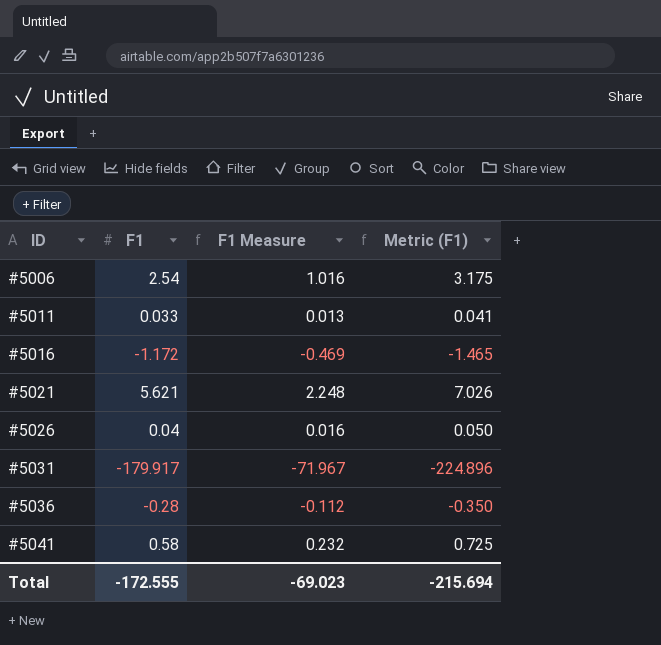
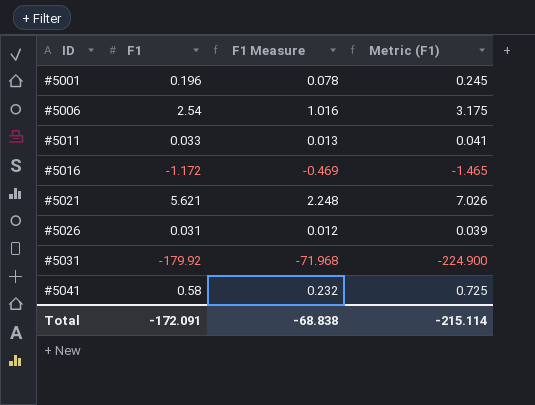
row #5036: -0.28 | -0.112 | -0.350 -> none
row #5001: none -> 0.196 | 0.078 | 0.245
#5026 | F1: 0.04 -> 0.031
#5026 | F1 Measure: 0.016 -> 0.012
#5026 | Metric (F1): 0.050 -> 0.039
#5031 | F1: -179.917 -> -179.92
#5031 | F1 Measure: -71.967 -> -71.968
#5031 | Metric (F1): -224.896 -> -224.900
Total | F1: -172.555 -> -172.091
Total | F1 Measure: -69.023 -> -68.838
Total | Metric (F1): -215.694 -> -215.114

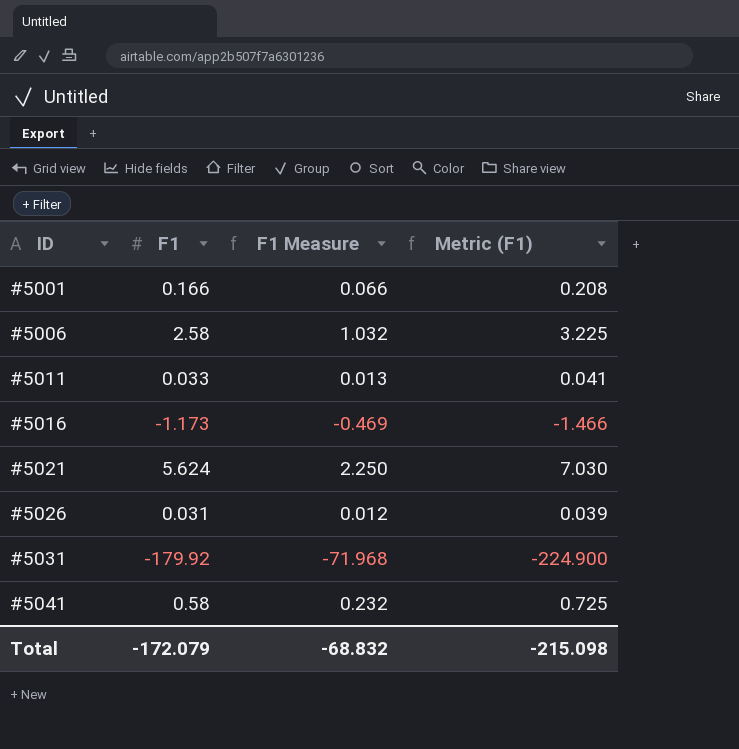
#5001 | F1: 0.196 -> 0.166
#5001 | F1 Measure: 0.078 -> 0.066
#5001 | Metric (F1): 0.245 -> 0.208
#5006 | F1: 2.54 -> 2.58
#5006 | F1 Measure: 1.016 -> 1.032
#5006 | Metric (F1): 3.175 -> 3.225
#5016 | F1: -1.172 -> -1.173
#5016 | Metric (F1): -1.465 -> -1.466
#5021 | F1: 5.621 -> 5.624
#5021 | F1 Measure: 2.248 -> 2.250
#5021 | Metric (F1): 7.026 -> 7.030
Total | F1: -172.091 -> -172.079
Total | F1 Measure: -68.838 -> -68.832
Total | Metric (F1): -215.114 -> -215.098

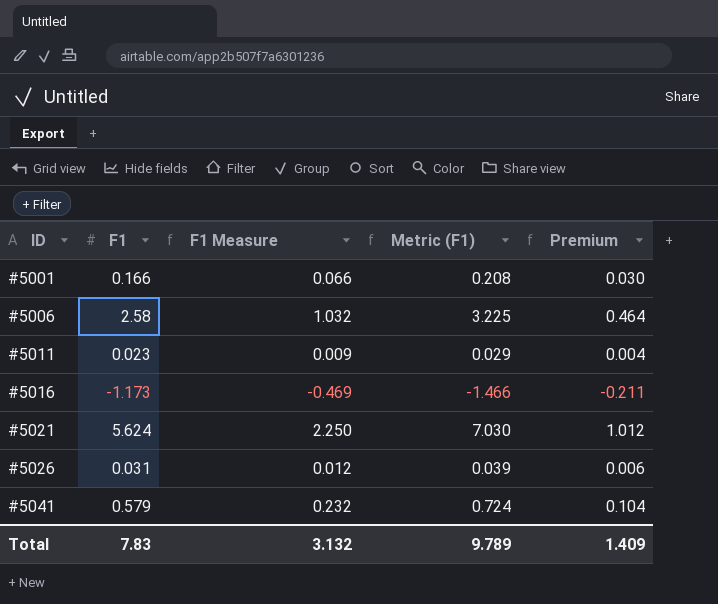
column Premium | formula: none -> [F1] * 0.18
row #5031: -179.92 | -71.968 | -224.900 -> none
#5011 | F1: 0.033 -> 0.023
#5011 | F1 Measure: 0.013 -> 0.009
#5011 | Metric (F1): 0.041 -> 0.029
#5041 | F1: 0.58 -> 0.579
#5041 | Metric (F1): 0.725 -> 0.724
Total | F1: -172.079 -> 7.83
Total | F1 Measure: -68.832 -> 3.132
Total | Metric (F1): -215.098 -> 9.789

